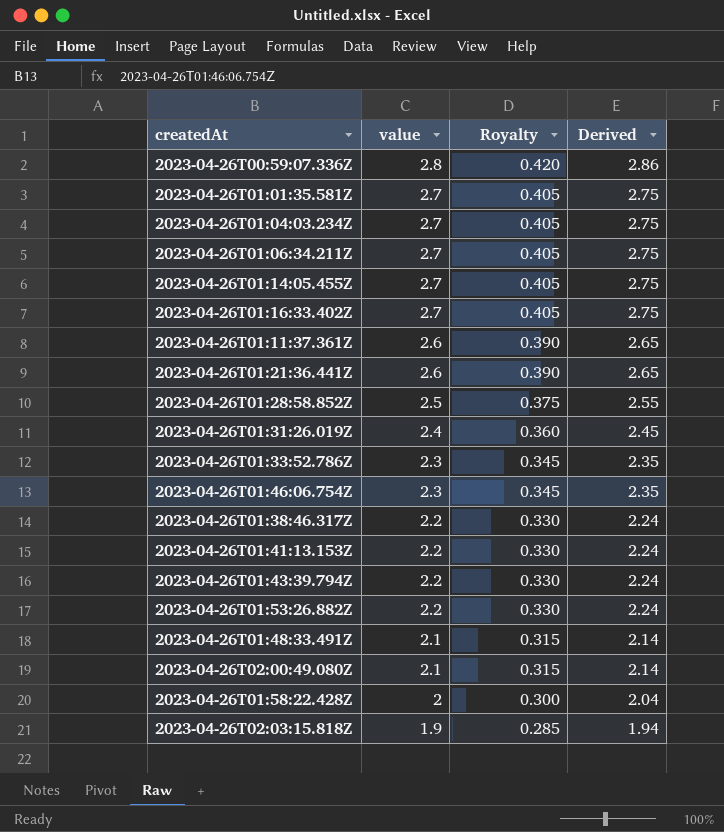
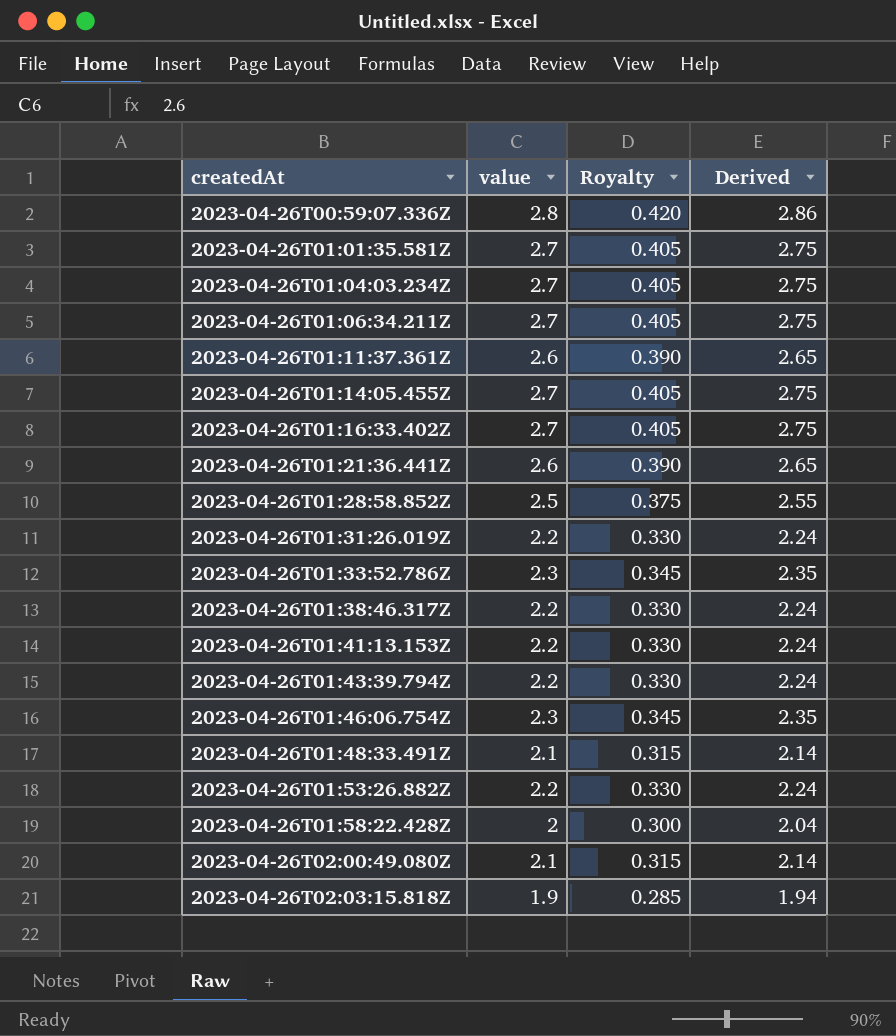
row order: value descending -> createdAt ascending
2023-04-26T01:31:26.019Z | value: 2.4 -> 2.2
2023-04-26T01:31:26.019Z | Royalty: 0.360 -> 0.330
2023-04-26T01:31:26.019Z | Derived: 2.45 -> 2.24

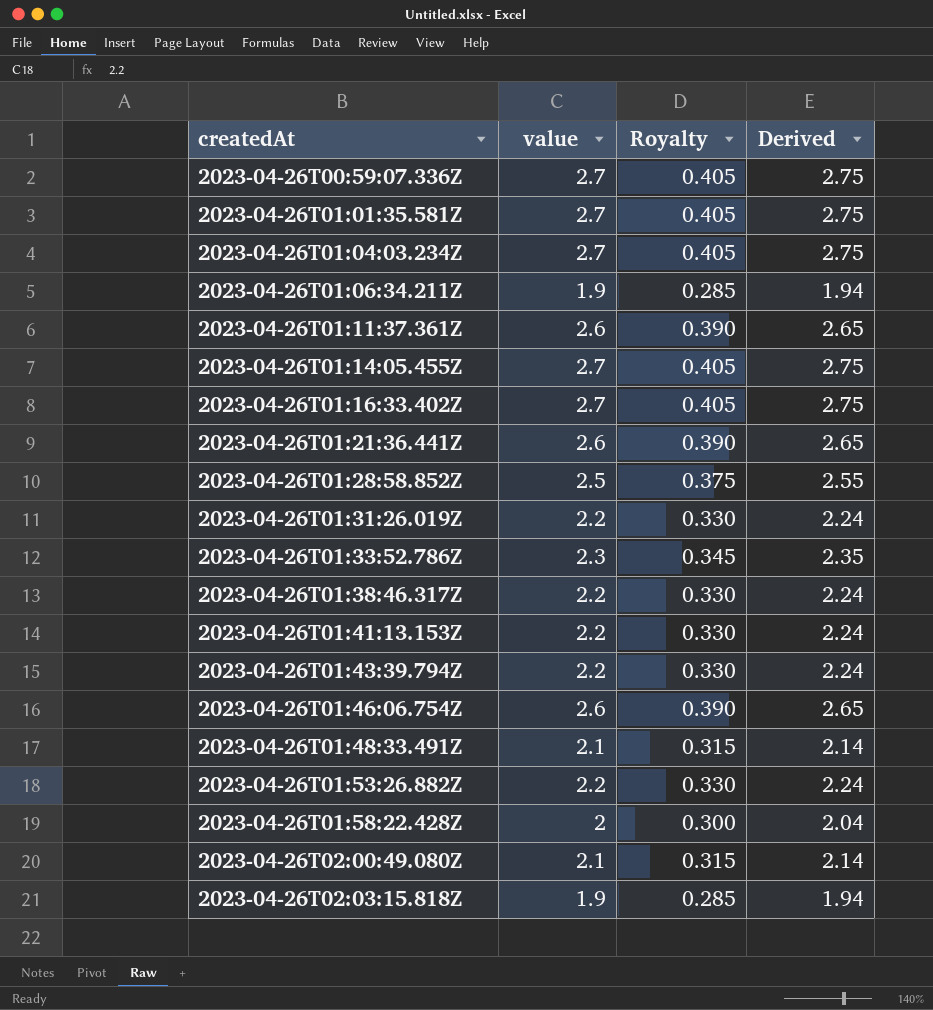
2023-04-26T00:59:07.336Z | value: 2.8 -> 2.7
2023-04-26T00:59:07.336Z | Royalty: 0.420 -> 0.405
2023-04-26T00:59:07.336Z | Derived: 2.86 -> 2.75
2023-04-26T01:06:34.211Z | value: 2.7 -> 1.9
2023-04-26T01:06:34.211Z | Royalty: 0.405 -> 0.285
2023-04-26T01:06:34.211Z | Derived: 2.75 -> 1.94
2023-04-26T01:46:06.754Z | value: 2.3 -> 2.6
2023-04-26T01:46:06.754Z | Royalty: 0.345 -> 0.390
2023-04-26T01:46:06.754Z | Derived: 2.35 -> 2.65

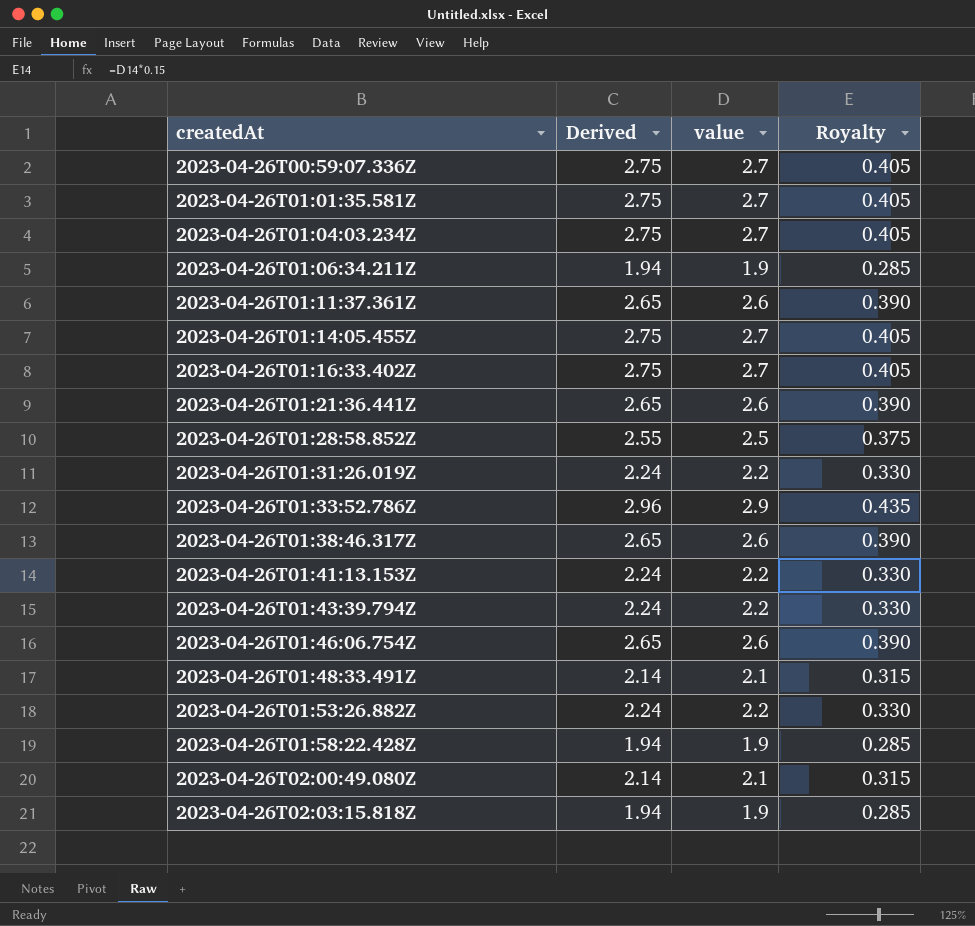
column Derived | position: 4 -> 2
2023-04-26T01:33:52.786Z | Derived: 2.35 -> 2.96
2023-04-26T01:33:52.786Z | value: 2.3 -> 2.9
2023-04-26T01:33:52.786Z | Royalty: 0.345 -> 0.435
2023-04-26T01:38:46.317Z | Derived: 2.24 -> 2.65
2023-04-26T01:38:46.317Z | value: 2.2 -> 2.6
2023-04-26T01:38:46.317Z | Royalty: 0.330 -> 0.390
2023-04-26T01:58:22.428Z | Derived: 2.04 -> 1.94
2023-04-26T01:58:22.428Z | value: 2 -> 1.9
2023-04-26T01:58:22.428Z | Royalty: 0.300 -> 0.285

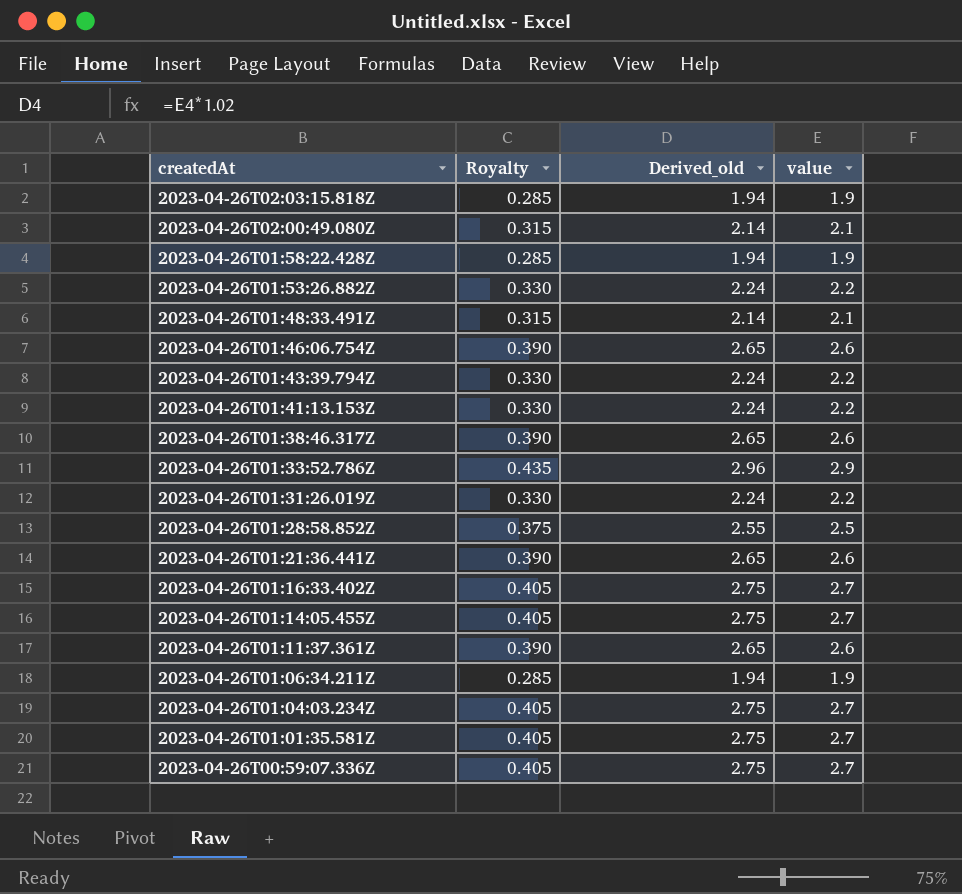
row order: createdAt ascending -> createdAt descending
column Royalty | position: 4 -> 2
column name: Derived -> Derived_old

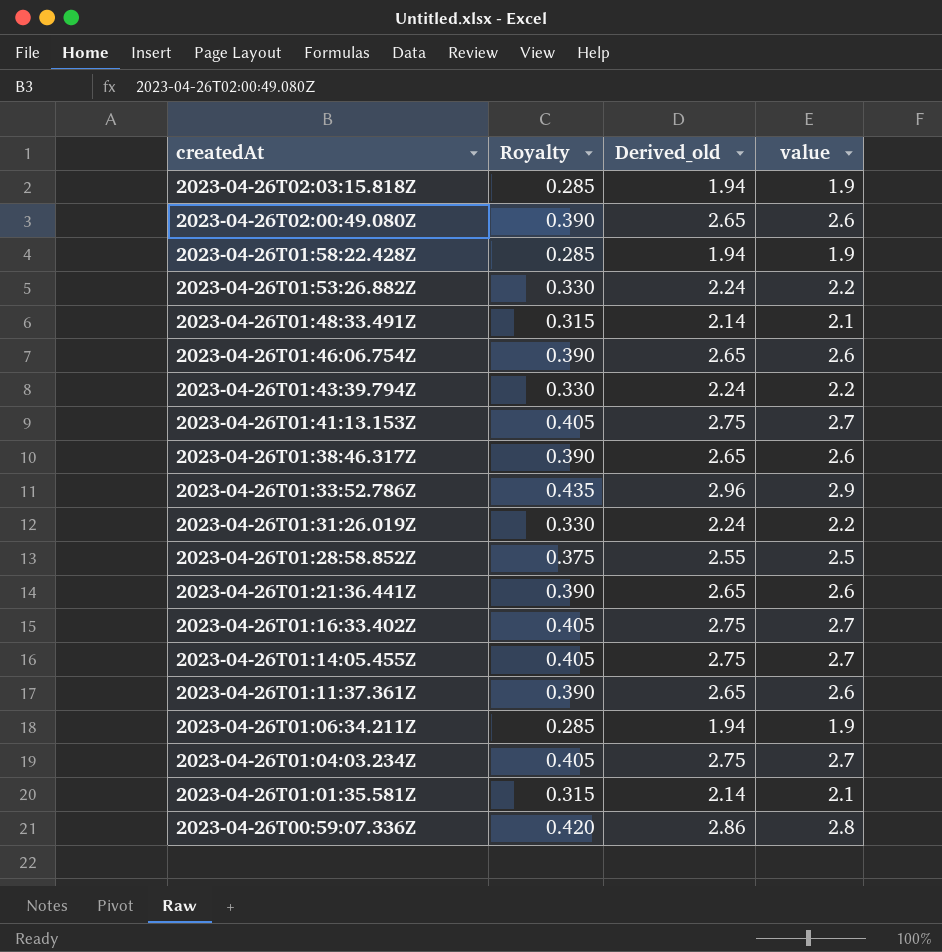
2023-04-26T02:00:49.080Z | Royalty: 0.315 -> 0.390
2023-04-26T02:00:49.080Z | Derived_old: 2.14 -> 2.65
2023-04-26T02:00:49.080Z | value: 2.1 -> 2.6
2023-04-26T01:41:13.153Z | Royalty: 0.330 -> 0.405
2023-04-26T01:41:13.153Z | Derived_old: 2.24 -> 2.75
2023-04-26T01:41:13.153Z | value: 2.2 -> 2.7
2023-04-26T01:01:35.581Z | Royalty: 0.405 -> 0.315
2023-04-26T01:01:35.581Z | Derived_old: 2.75 -> 2.14
2023-04-26T01:01:35.581Z | value: 2.7 -> 2.1
2023-04-26T00:59:07.336Z | Royalty: 0.405 -> 0.420
2023-04-26T00:59:07.336Z | Derived_old: 2.75 -> 2.86
2023-04-26T00:59:07.336Z | value: 2.7 -> 2.8

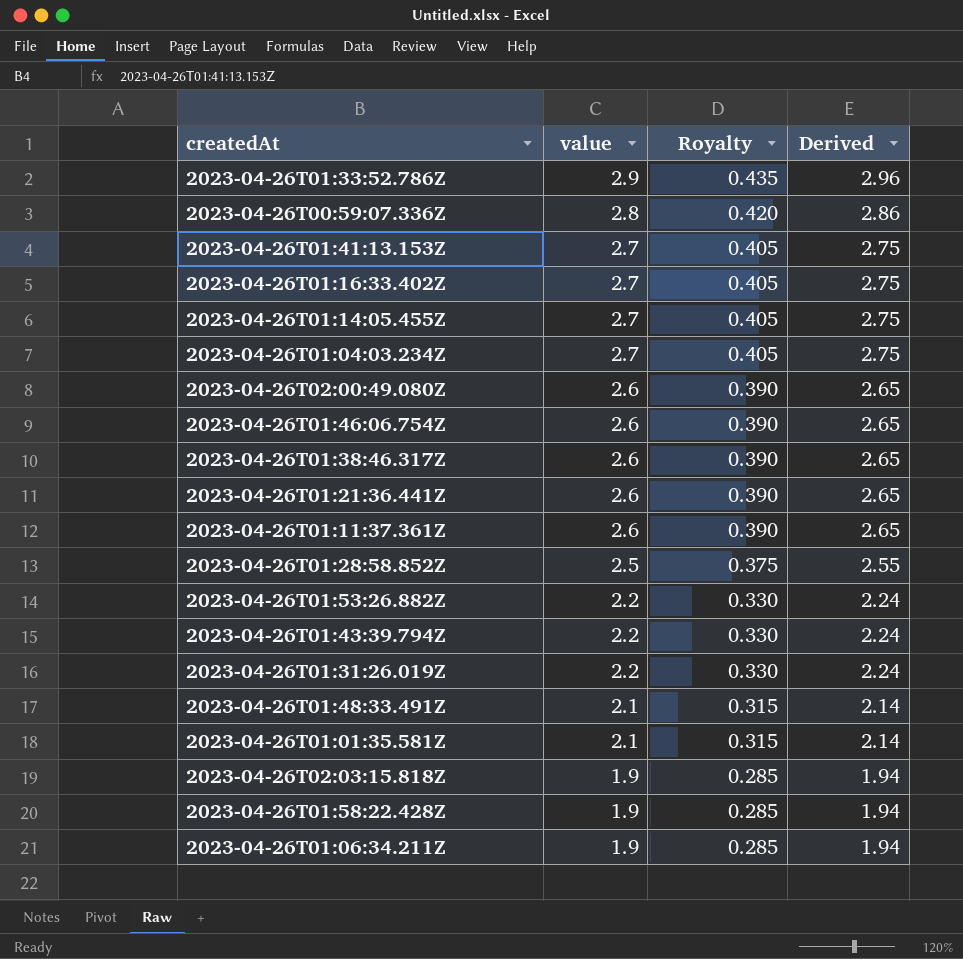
row order: createdAt descending -> value descending
column value | position: 4 -> 2
column name: Derived_old -> Derived

